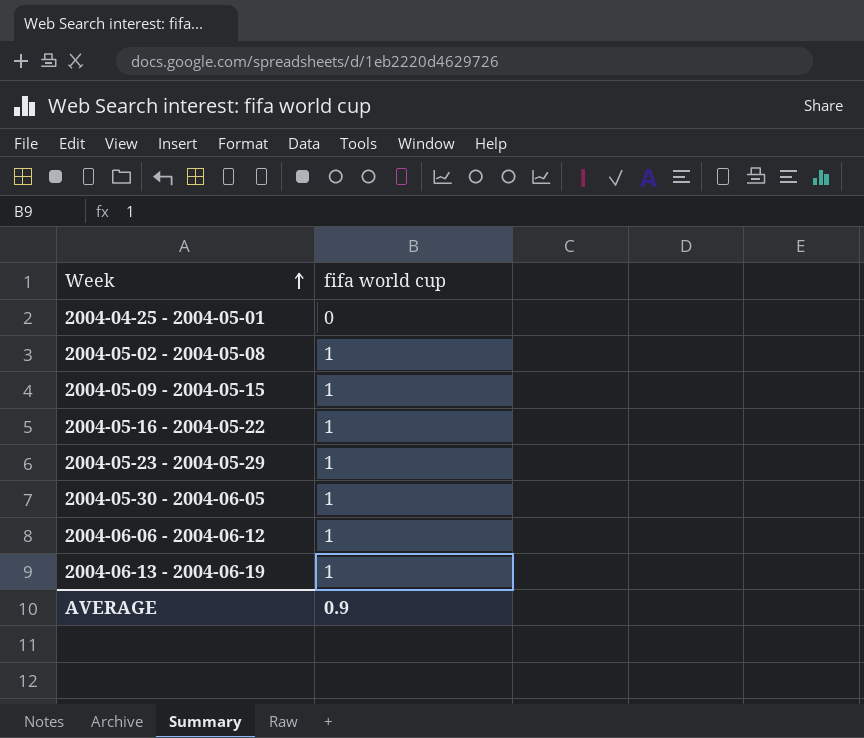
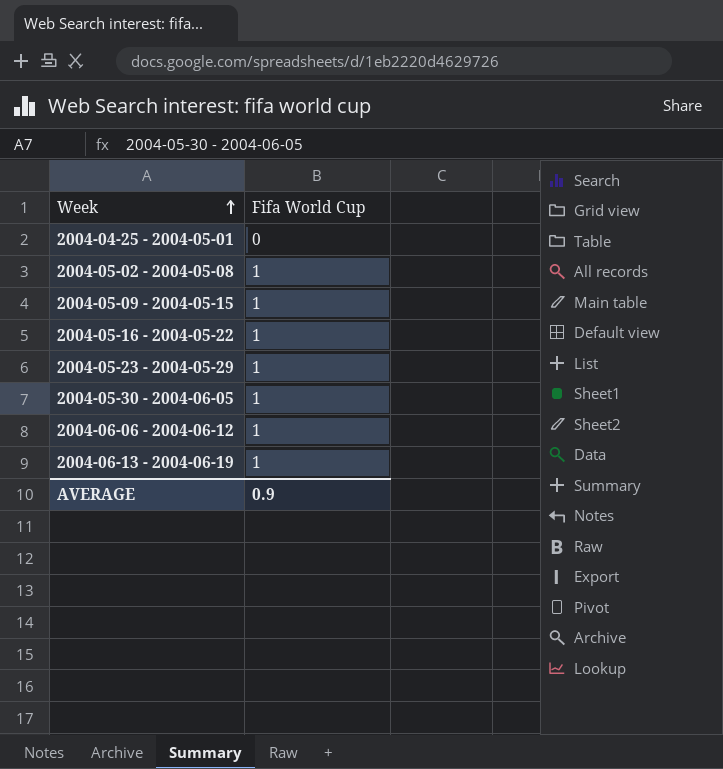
column name: fifa world cup -> Fifa World Cup

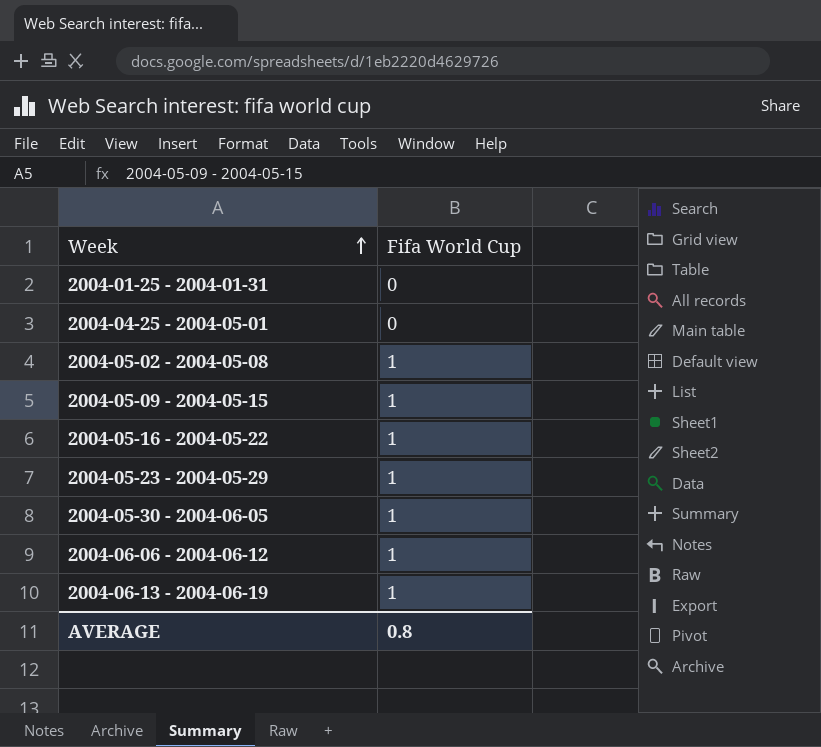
row 2004-01-25 - 2004-01-31: none -> 0
AVERAGE | Fifa World Cup: 0.9 -> 0.8

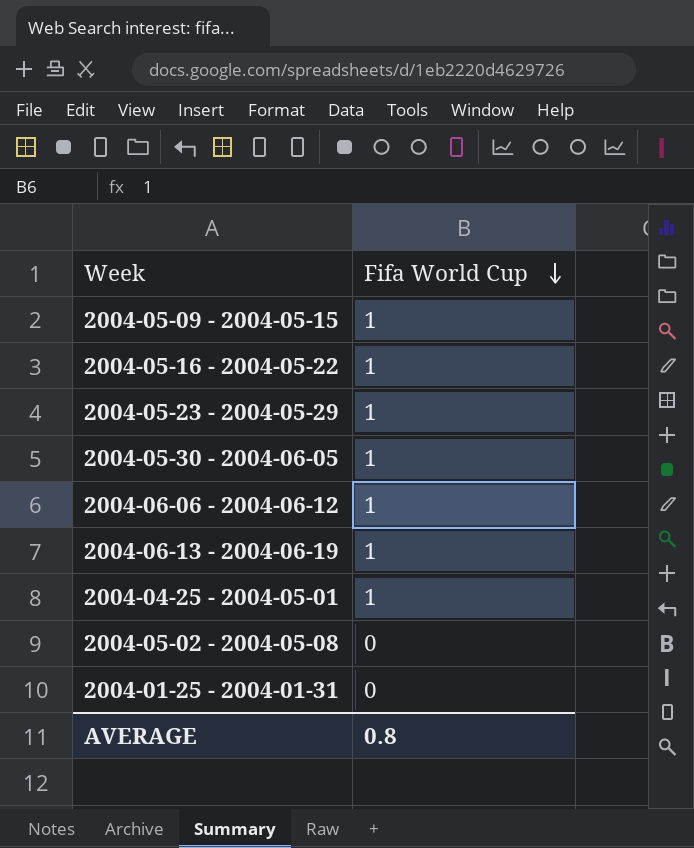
row order: Week ascending -> Fifa World Cup descending
2004-04-25 - 2004-05-01 | Fifa World Cup: 0 -> 1
2004-05-02 - 2004-05-08 | Fifa World Cup: 1 -> 0

